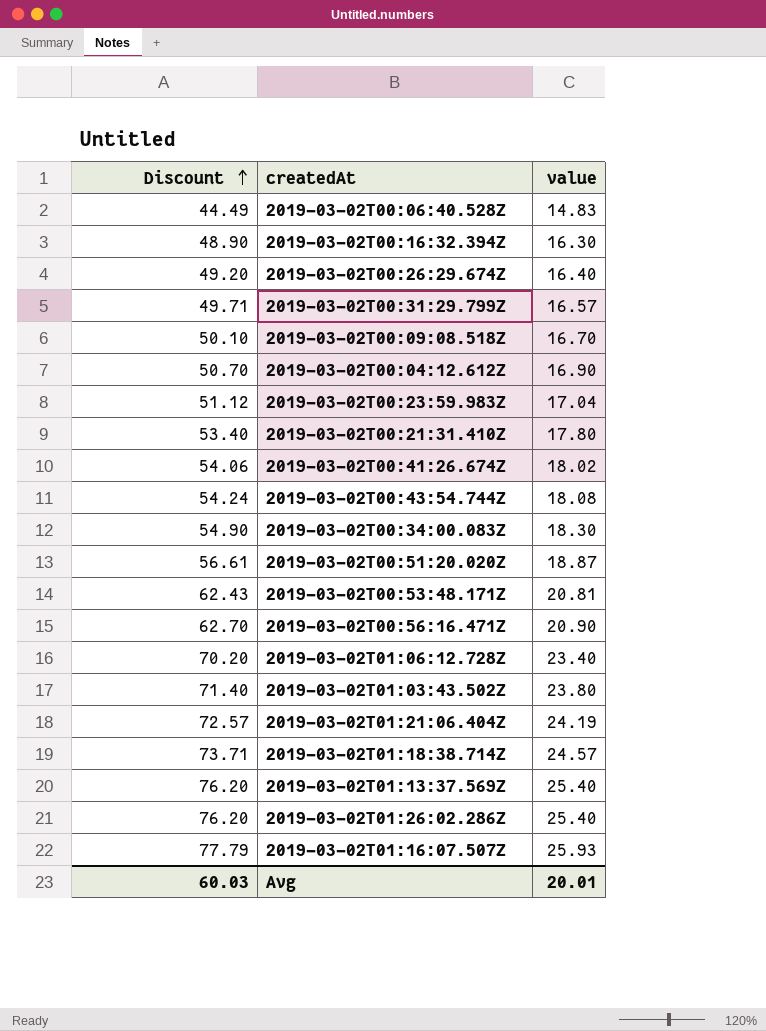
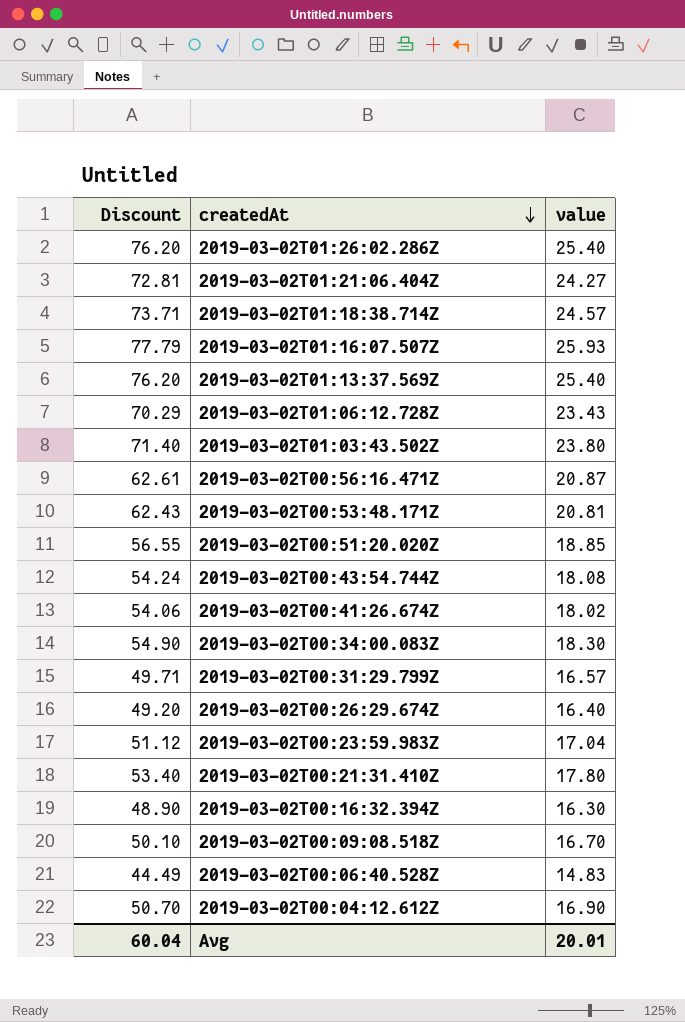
row order: Discount ascending -> createdAt descending
2019-03-02T01:21:06.404Z | Discount: 72.57 -> 72.81
2019-03-02T01:21:06.404Z | value: 24.19 -> 24.27
2019-03-02T01:06:12.728Z | Discount: 70.20 -> 70.29
2019-03-02T01:06:12.728Z | value: 23.40 -> 23.43
2019-03-02T00:56:16.471Z | Discount: 62.70 -> 62.61
2019-03-02T00:56:16.471Z | value: 20.90 -> 20.87
2019-03-02T00:51:20.020Z | Discount: 56.61 -> 56.55
2019-03-02T00:51:20.020Z | value: 18.87 -> 18.85
Avg | Discount: 60.03 -> 60.04

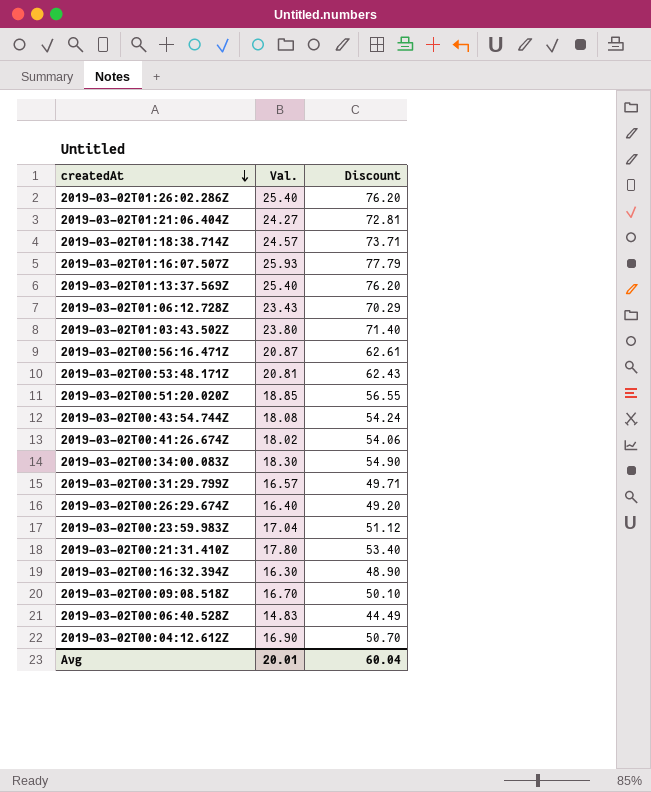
column name: value -> Val.
column Discount | position: 1 -> 3

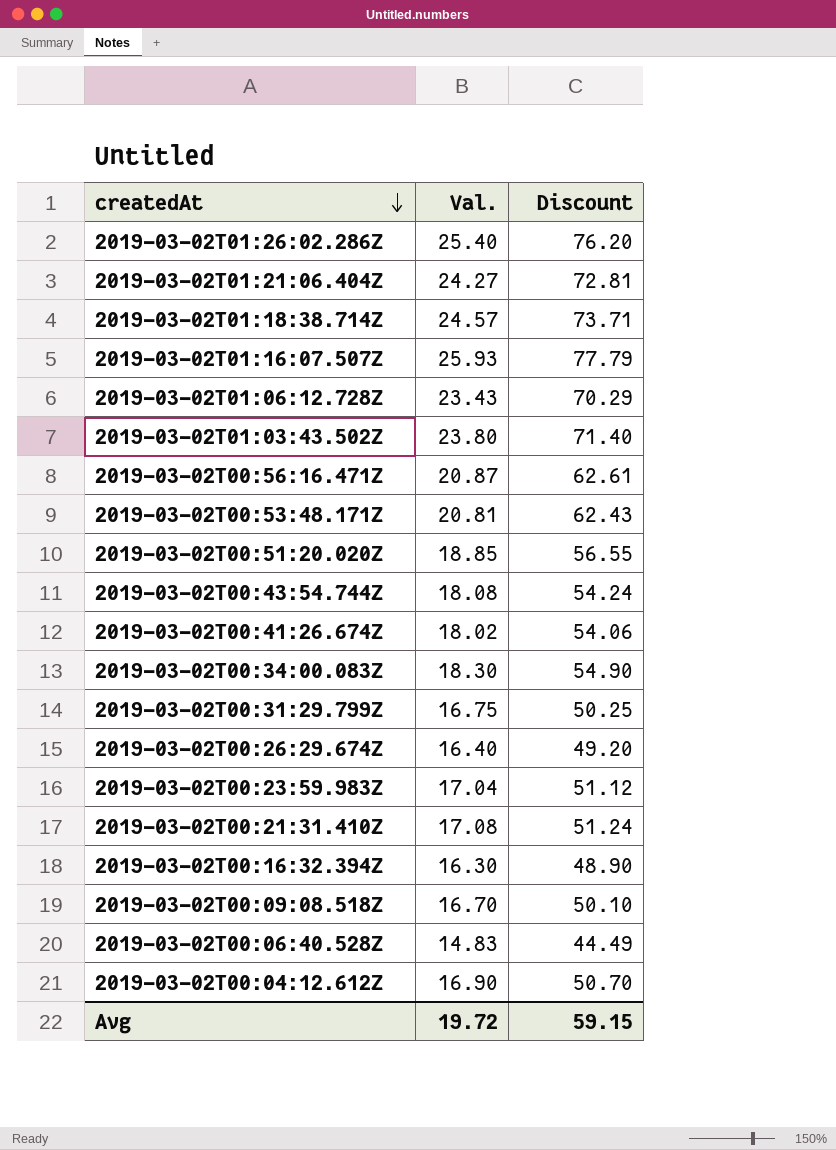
row 2019-03-02T01:13:37.569Z: 25.40 | 76.20 -> none
2019-03-02T00:31:29.799Z | Val.: 16.57 -> 16.75
2019-03-02T00:31:29.799Z | Discount: 49.71 -> 50.25
2019-03-02T00:21:31.410Z | Val.: 17.80 -> 17.08
2019-03-02T00:21:31.410Z | Discount: 53.40 -> 51.24
Avg | Val.: 20.01 -> 19.72
Avg | Discount: 60.04 -> 59.15

